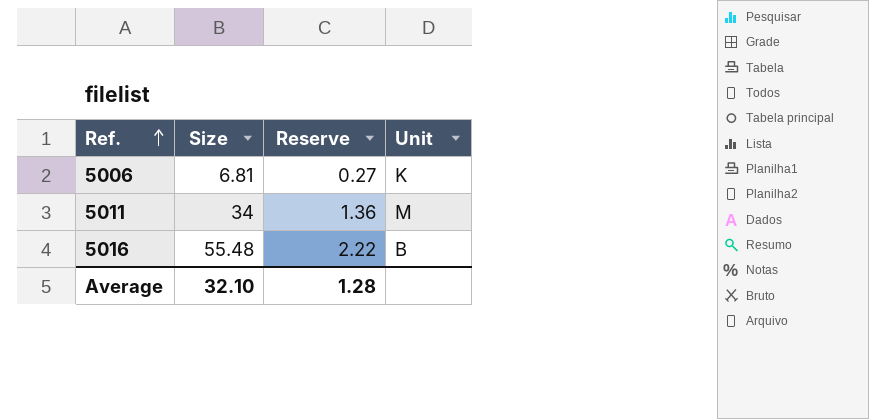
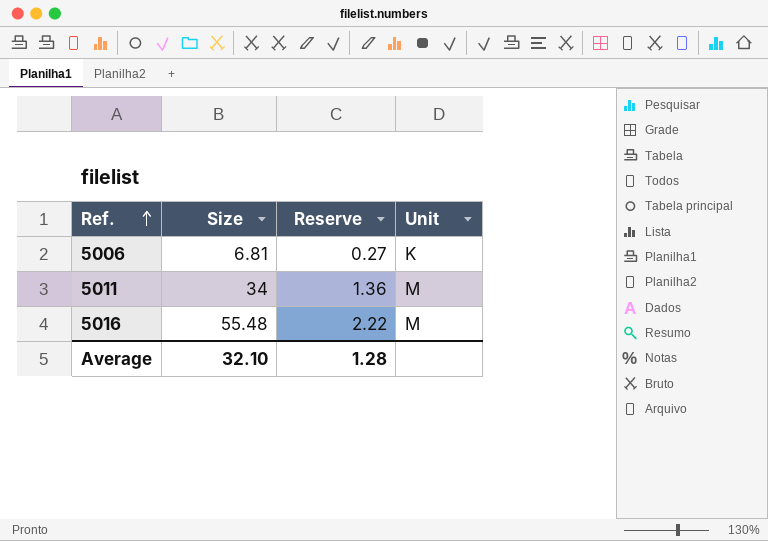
5016 | Unit: B -> M

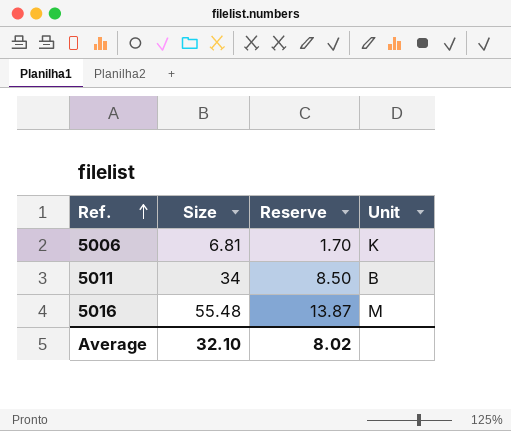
column Reserve | formula: [Size] * 0.04 -> [Size] * 0.25
5011 | Unit: M -> B
Average | Reserve: 1.28 -> 8.02

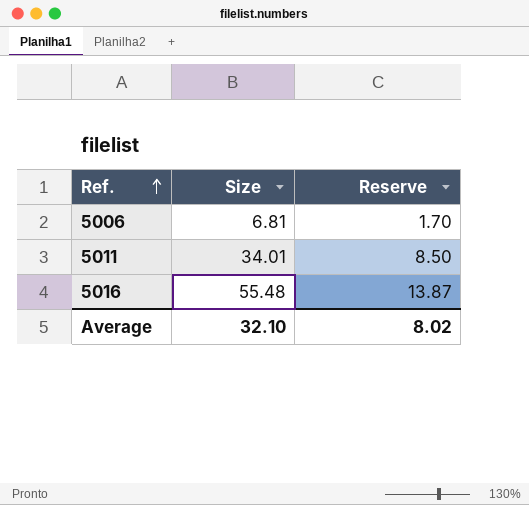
column Unit | position: 4 -> none
5011 | Size: 34 -> 34.01

